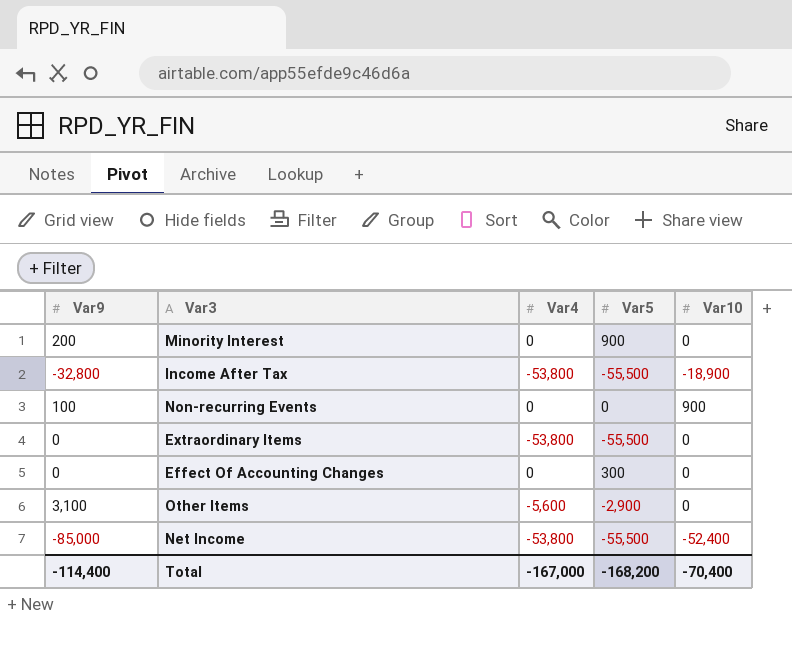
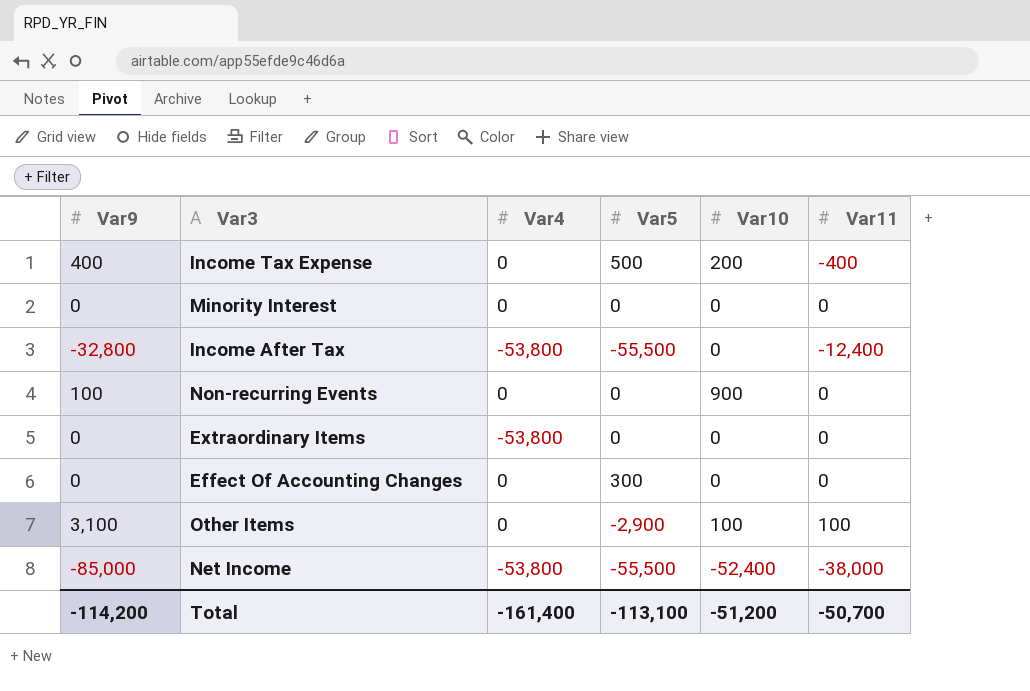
column Var11 | position: none -> 6
row Income Tax Expense: none -> 400 | 0 | 500 | 200 | -400
Minority Interest | Var9: 200 -> 0
Minority Interest | Var5: 900 -> 0
Income After Tax | Var10: -18,900 -> 0
Extraordinary Items | Var5: -55,500 -> 0
Other Items | Var4: -5,600 -> 0
Other Items | Var10: 0 -> 100
Total | Var9: -114,400 -> -114,200
Total | Var4: -167,000 -> -161,400
Total | Var5: -168,200 -> -113,100
Total | Var10: -70,400 -> -51,200

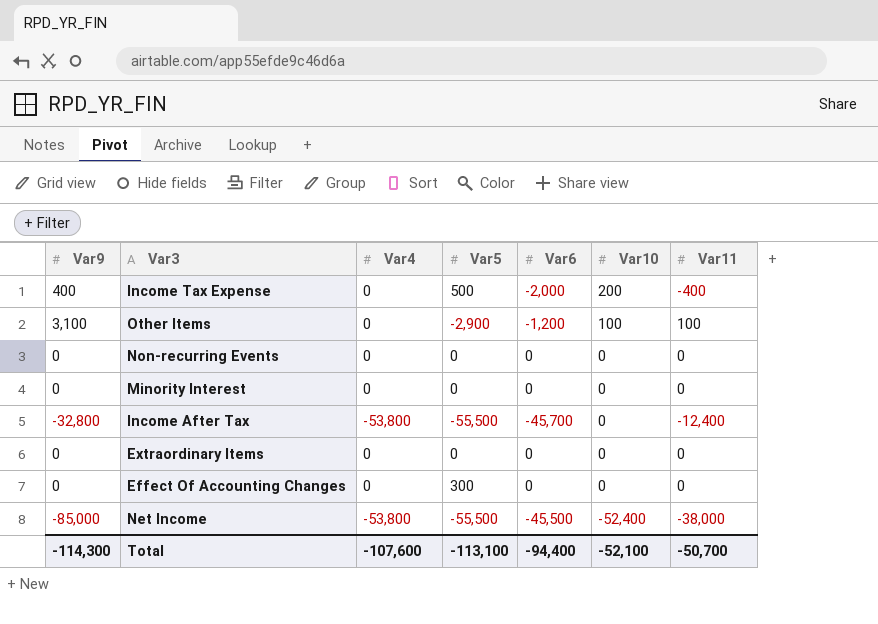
row order: none -> Var10 descending
column Var6 | position: none -> 5
Non-recurring Events | Var9: 100 -> 0
Non-recurring Events | Var10: 900 -> 0
Extraordinary Items | Var4: -53,800 -> 0
Total | Var9: -114,200 -> -114,300
Total | Var4: -161,400 -> -107,600
Total | Var10: -51,200 -> -52,100

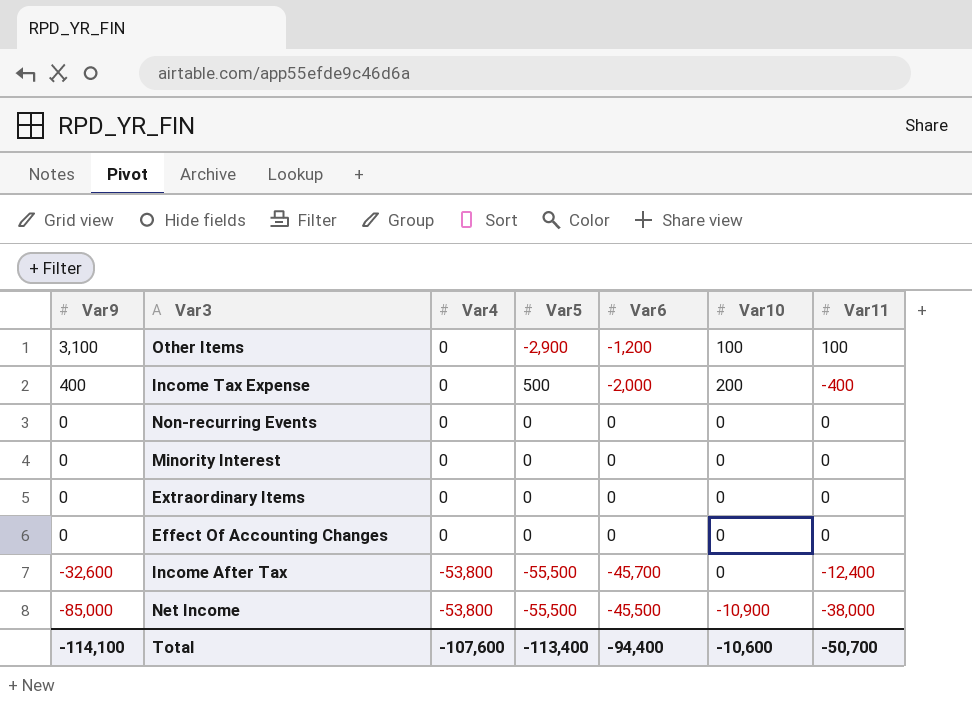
row order: Var10 descending -> Var9 descending
Effect Of Accounting Changes | Var5: 300 -> 0
Income After Tax | Var9: -32,800 -> -32,600
Net Income | Var10: -52,400 -> -10,900
Total | Var9: -114,300 -> -114,100
Total | Var5: -113,100 -> -113,400
Total | Var10: -52,100 -> -10,600

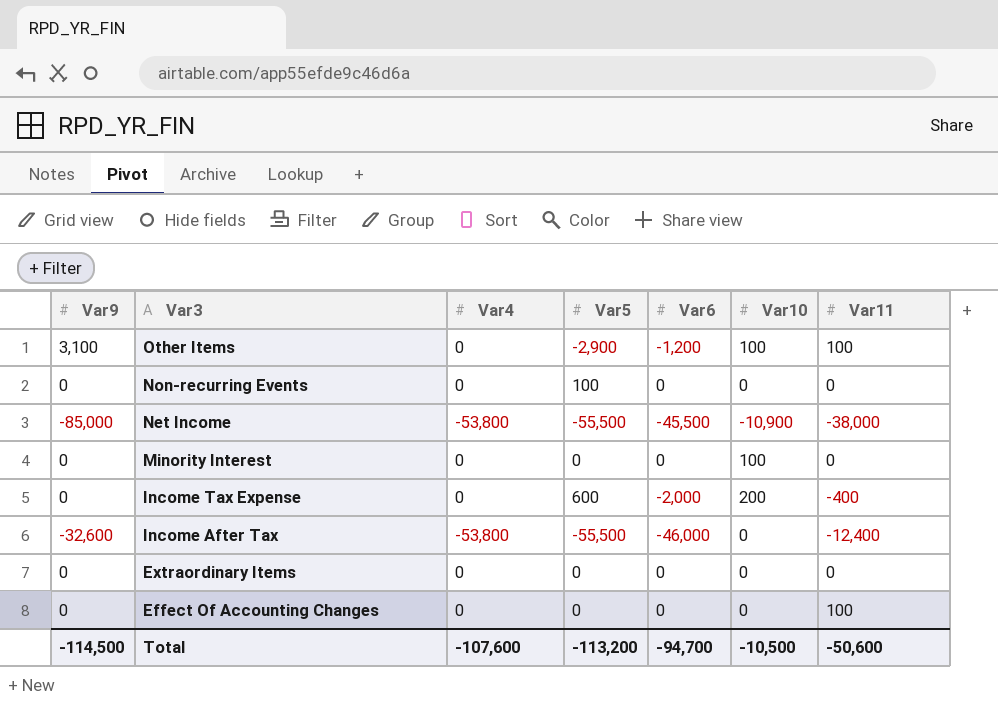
row order: Var9 descending -> Var3 descending
Non-recurring Events | Var5: 0 -> 100
Minority Interest | Var10: 0 -> 100
Income Tax Expense | Var9: 400 -> 0
Income Tax Expense | Var5: 500 -> 600
Income After Tax | Var6: -45,700 -> -46,000
Effect Of Accounting Changes | Var11: 0 -> 100
Total | Var9: -114,100 -> -114,500
Total | Var5: -113,400 -> -113,200
Total | Var6: -94,400 -> -94,700
Total | Var10: -10,600 -> -10,500
Total | Var11: -50,700 -> -50,600

